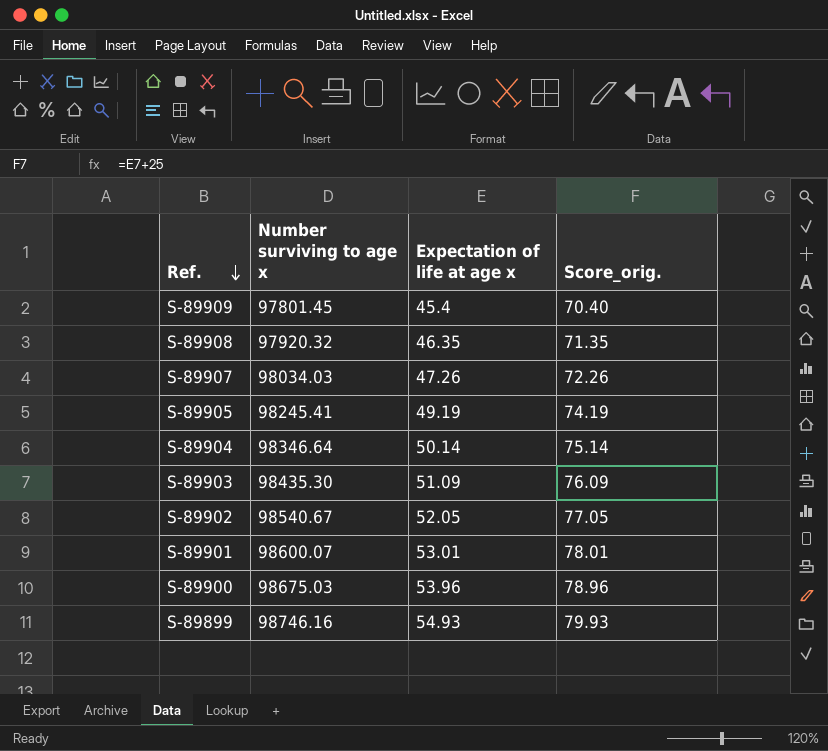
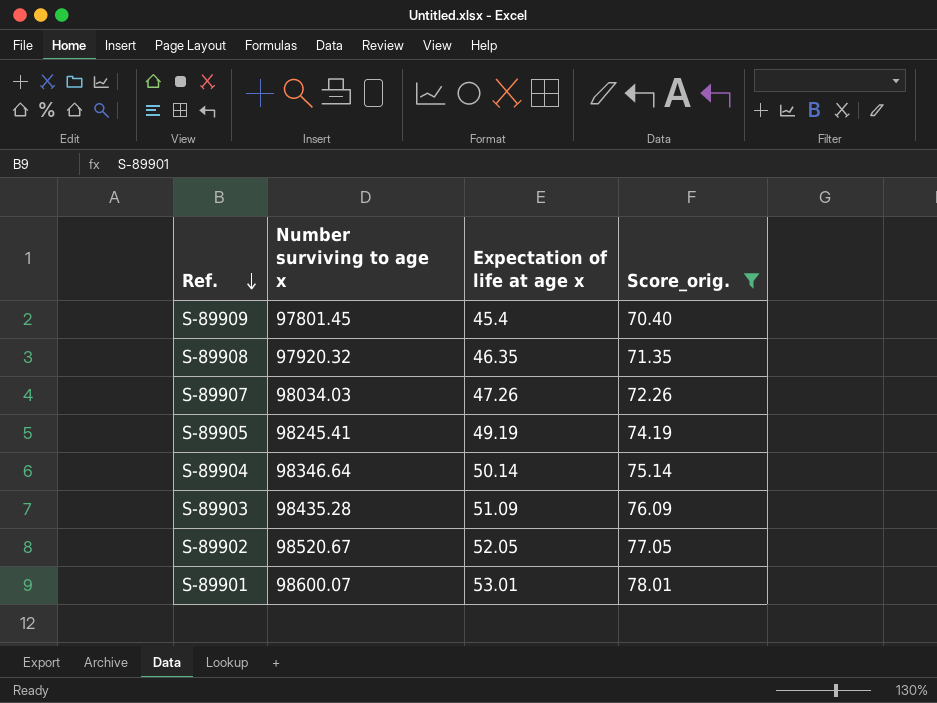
filter: none -> Score_orig. <= 78.01
S-89903 | Number surviving to age x: 98435.30 -> 98435.28
S-89902 | Number surviving to age x: 98540.67 -> 98520.67

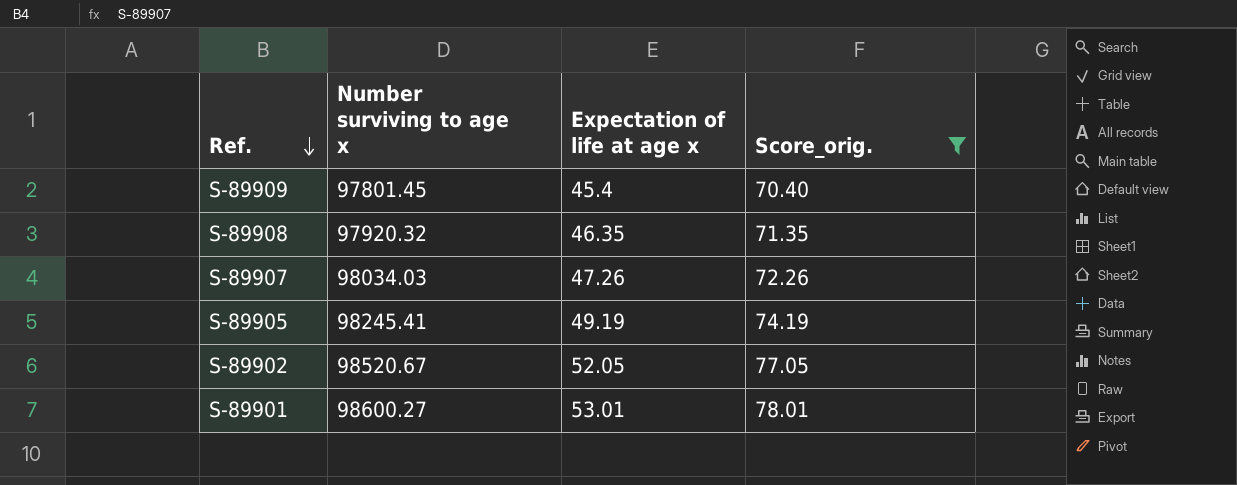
row S-89904: 98346.64 | 50.14 | 75.14 -> none
row S-89903: 98435.28 | 51.09 | 76.09 -> none
S-89901 | Number surviving to age x: 98600.07 -> 98600.27

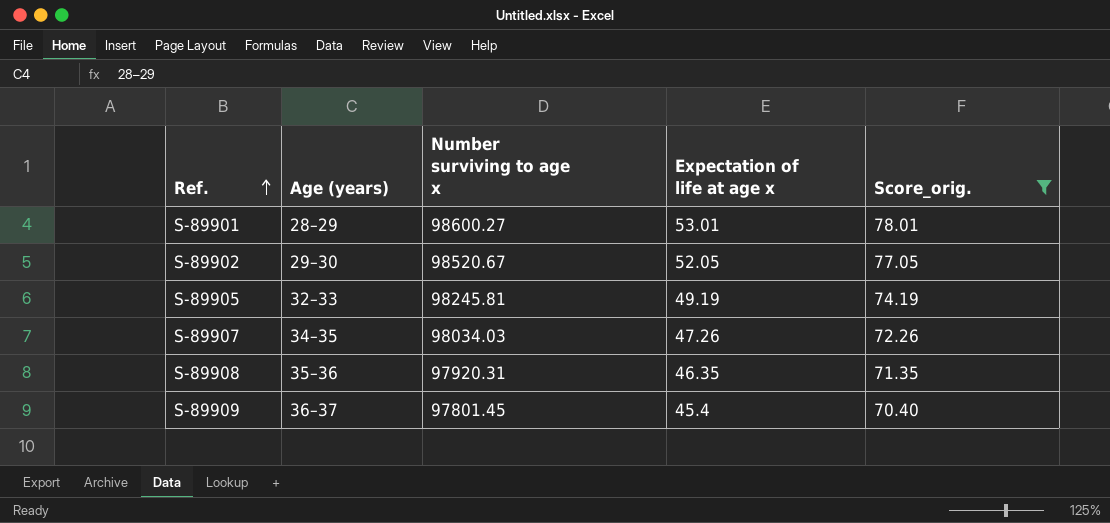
row order: Ref. descending -> Ref. ascending
column Age (years) | position: none -> 2
S-89905 | Number surviving to age x: 98245.41 -> 98245.81
S-89908 | Number surviving to age x: 97920.32 -> 97920.31

